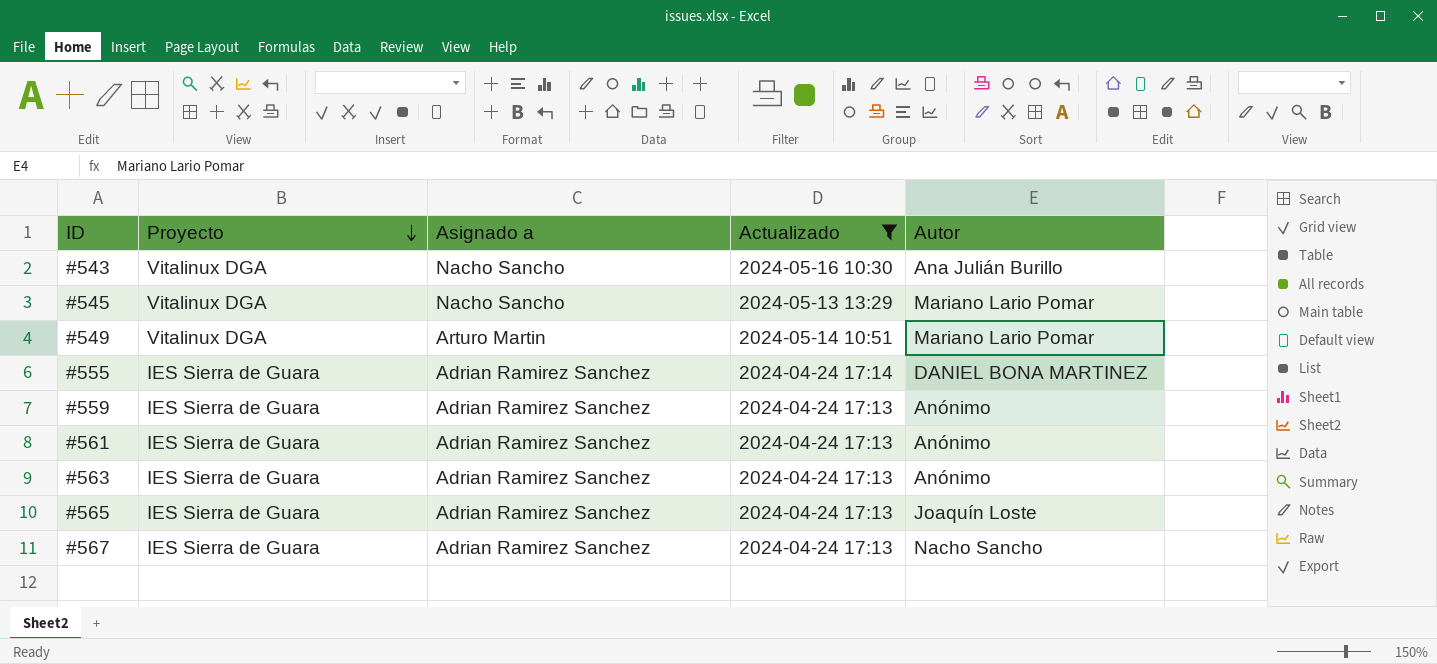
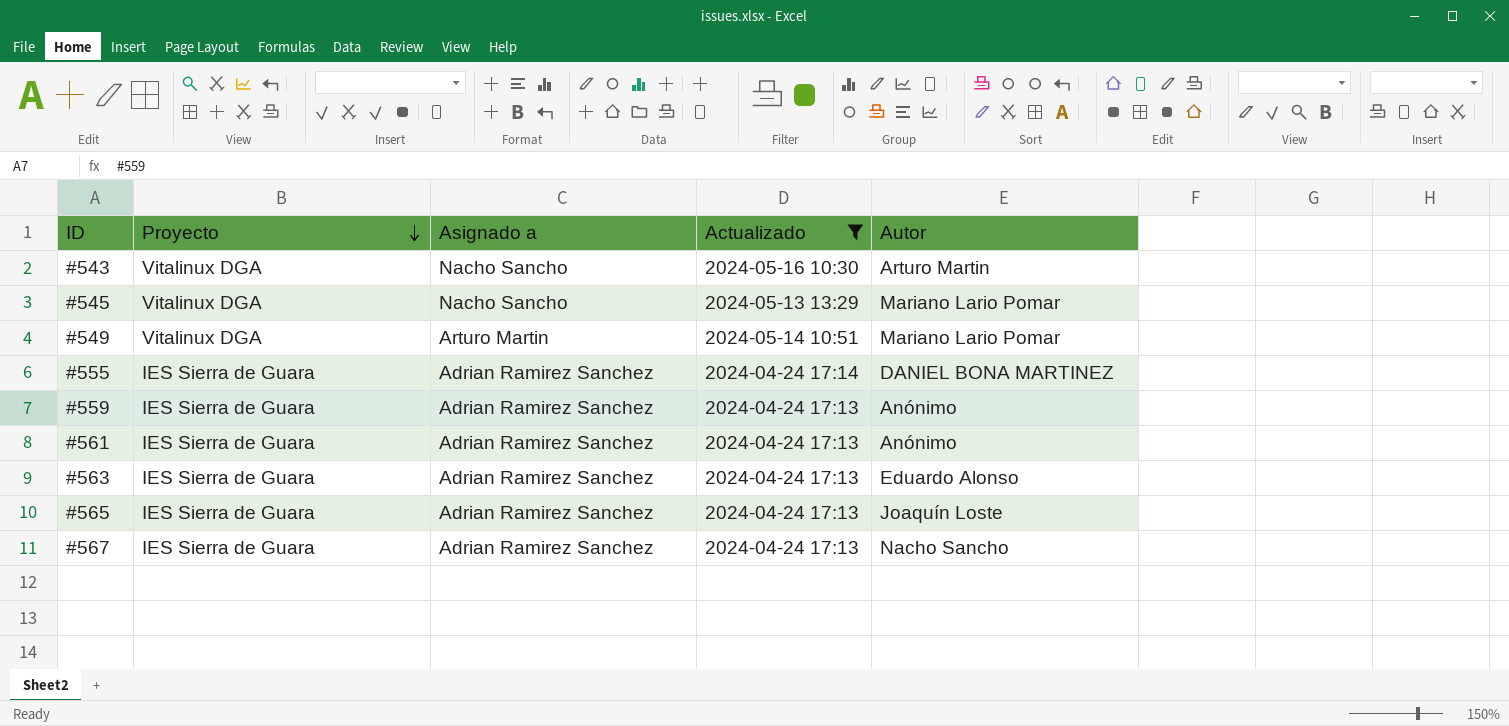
#543 | Autor: Ana Julián Burillo -> Arturo Martin
#563 | Autor: Anónimo -> Eduardo Alonso

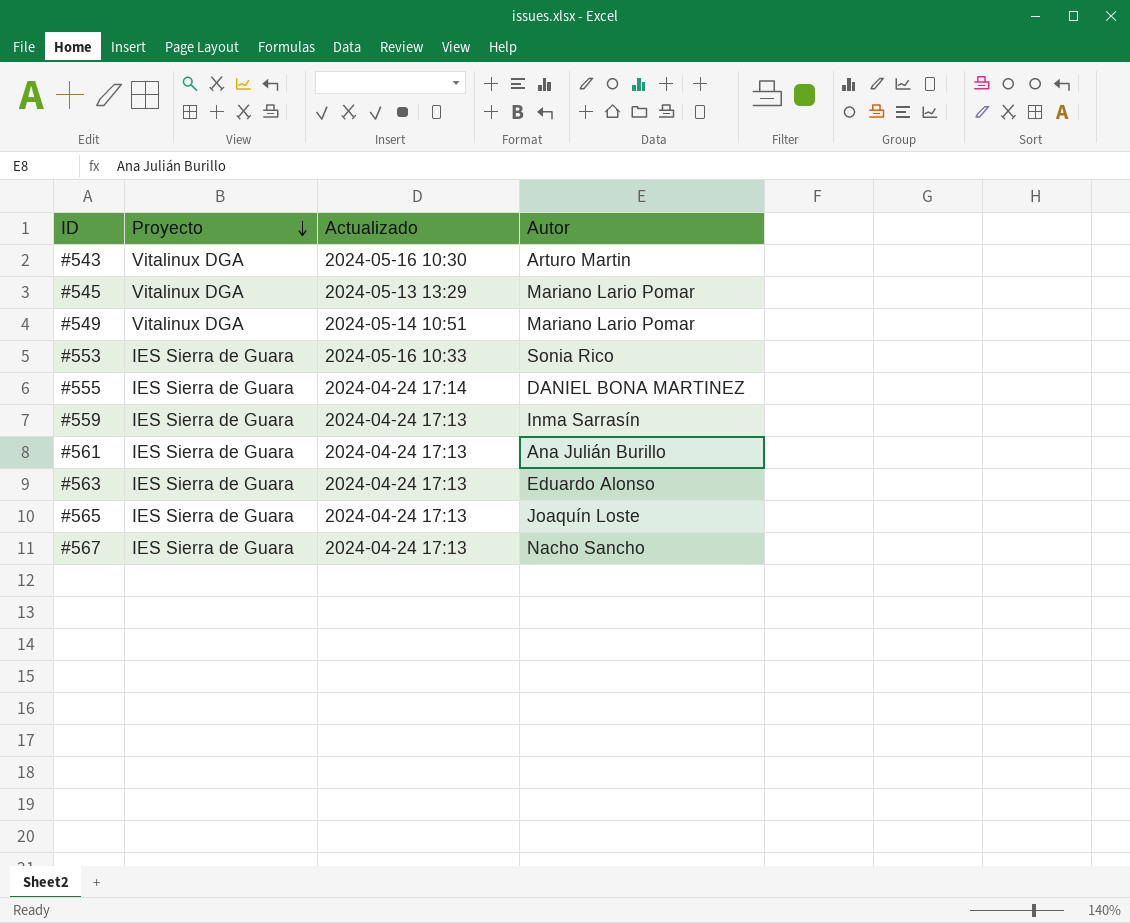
filter: Actualizado != 2024-05-16 10:33 -> none
column Asignado a | position: 3 -> none
#559 | Autor: Anónimo -> Inma Sarrasín
#561 | Autor: Anónimo -> Ana Julián Burillo

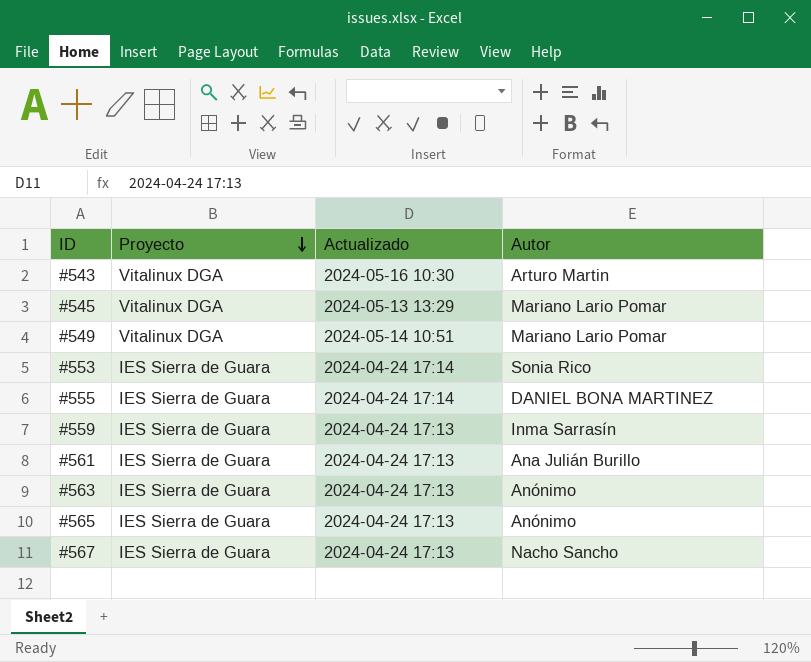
#553 | Actualizado: 2024-05-16 10:33 -> 2024-04-24 17:14
#563 | Autor: Eduardo Alonso -> Anónimo
#565 | Autor: Joaquín Loste -> Anónimo

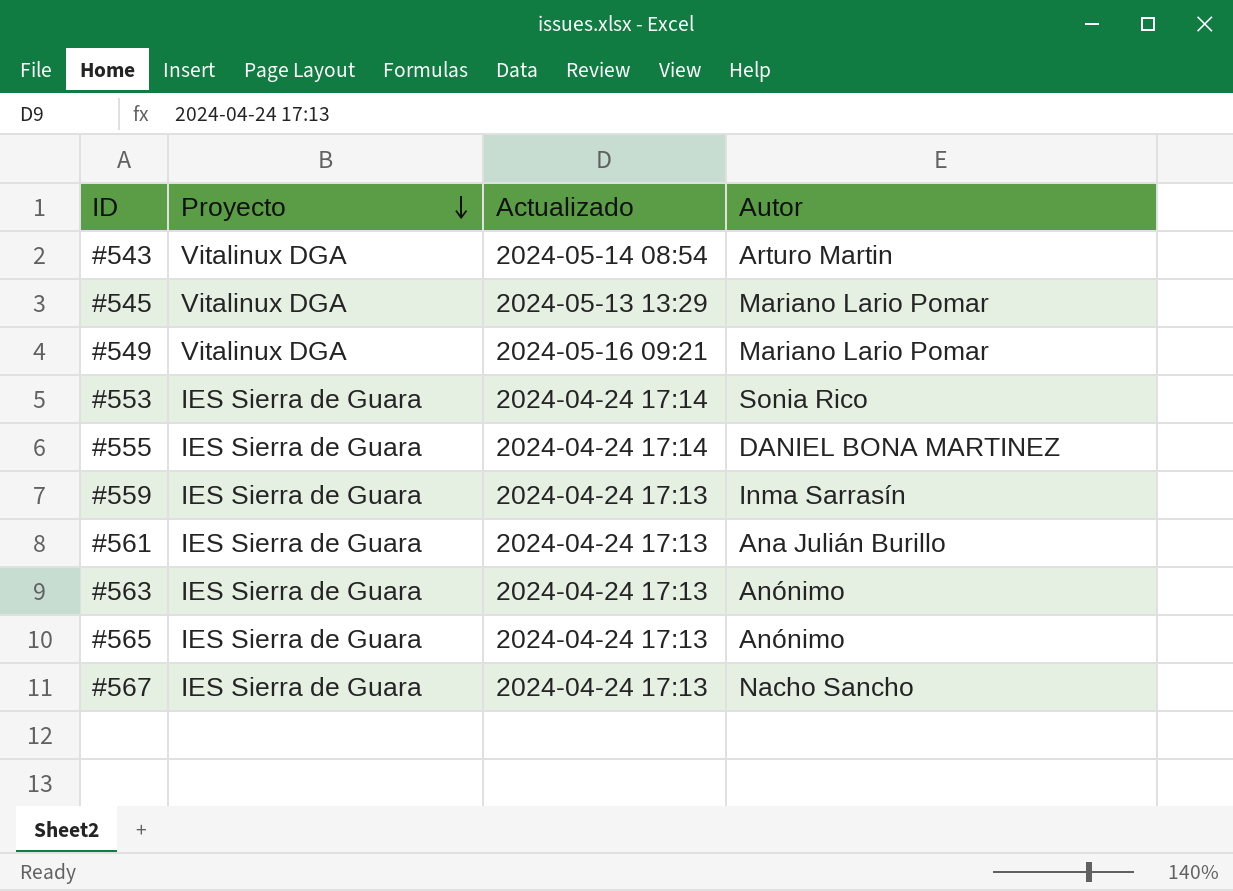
#543 | Actualizado: 2024-05-16 10:30 -> 2024-05-14 08:54
#549 | Actualizado: 2024-05-14 10:51 -> 2024-05-16 09:21

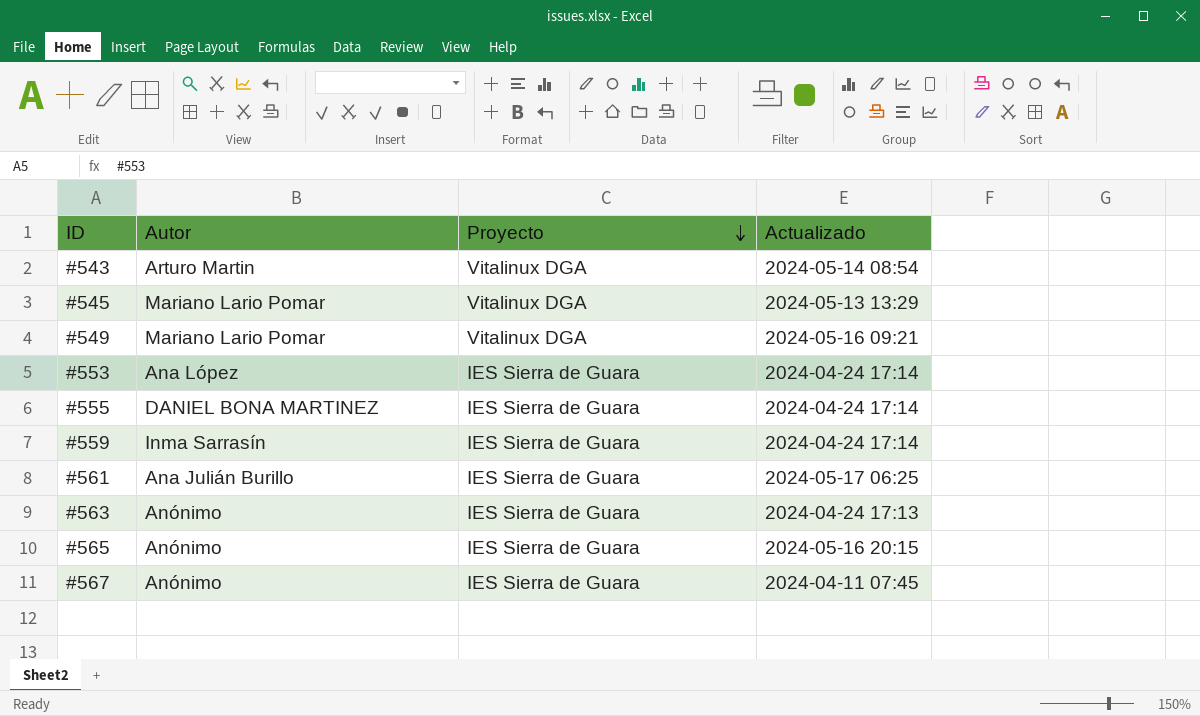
column Autor | position: 4 -> 2
#553 | Autor: Sonia Rico -> Ana López
#559 | Actualizado: 2024-04-24 17:13 -> 2024-04-24 17:14
#561 | Actualizado: 2024-04-24 17:13 -> 2024-05-17 06:25
#565 | Actualizado: 2024-04-24 17:13 -> 2024-05-16 20:15
#567 | Autor: Nacho Sancho -> Anónimo
#567 | Actualizado: 2024-04-24 17:13 -> 2024-04-11 07:45

